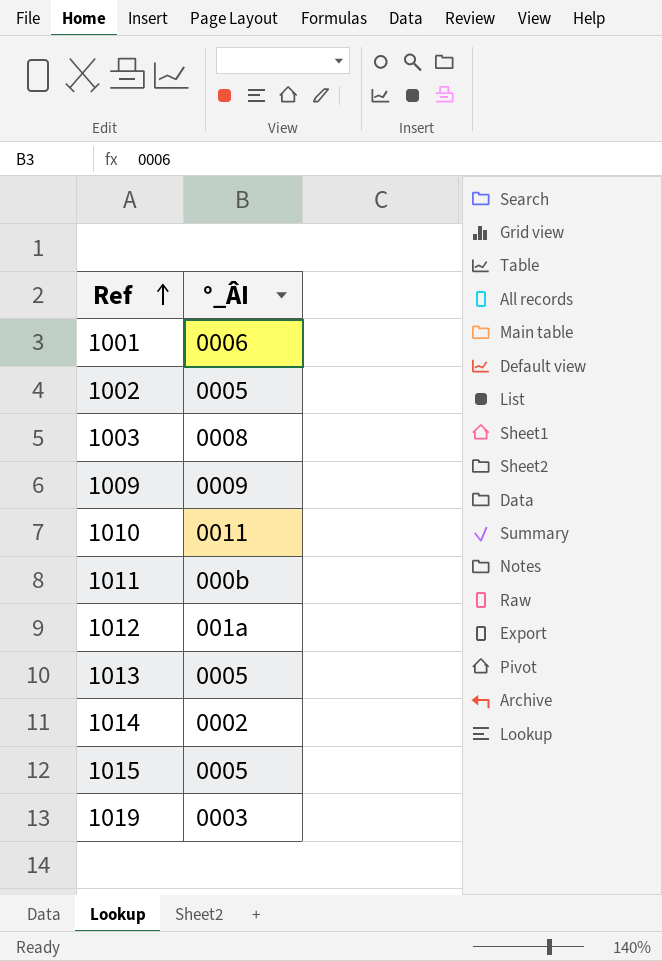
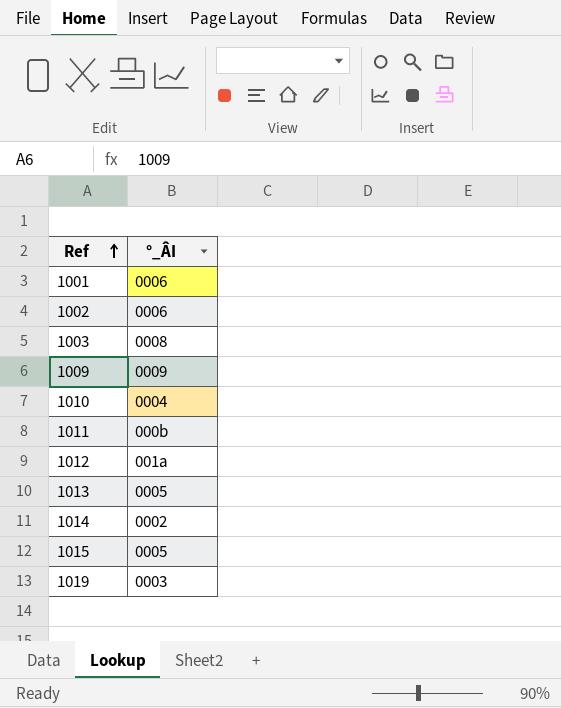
1002 | °_ÂI: 0005 -> 0006
1010 | °_ÂI: 0011 -> 0004

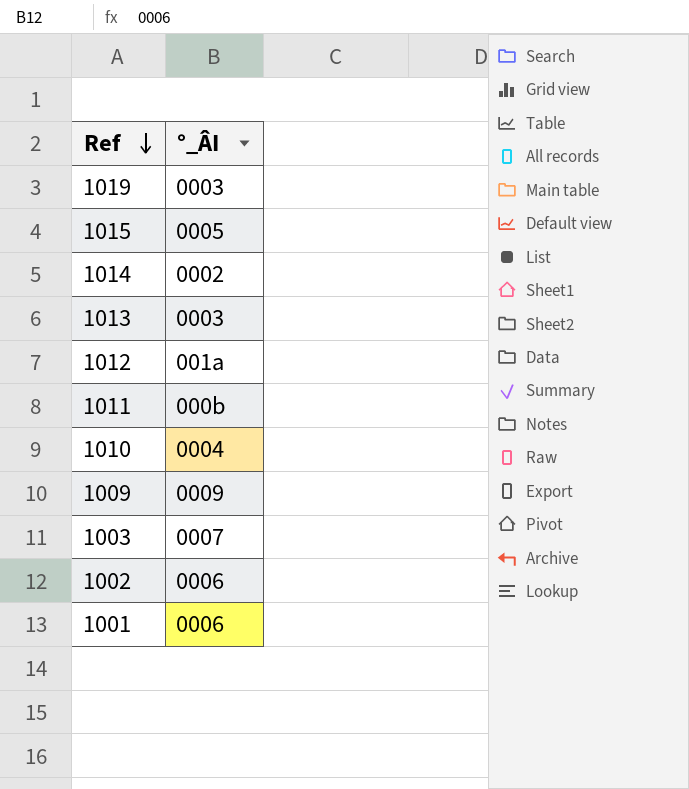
row order: Ref ascending -> Ref descending
1013 | °_ÂI: 0005 -> 0003
1003 | °_ÂI: 0008 -> 0007

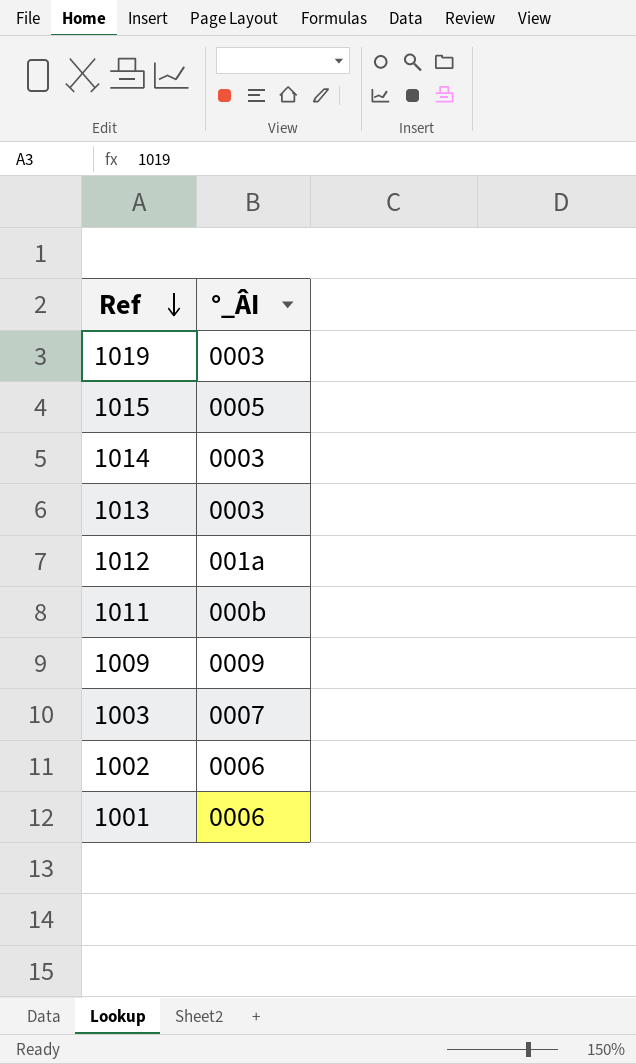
row 1010: 0004 -> none
1014 | °_ÂI: 0002 -> 0003

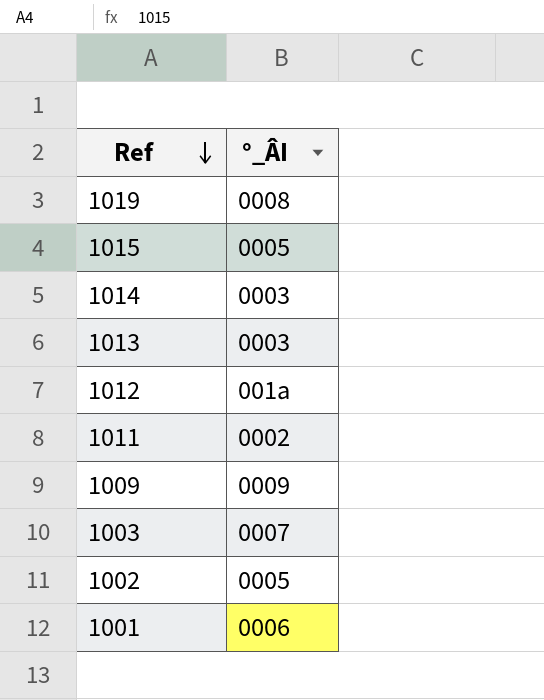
1019 | °_ÂI: 0003 -> 0008
1011 | °_ÂI: 000b -> 0002
1002 | °_ÂI: 0006 -> 0005

